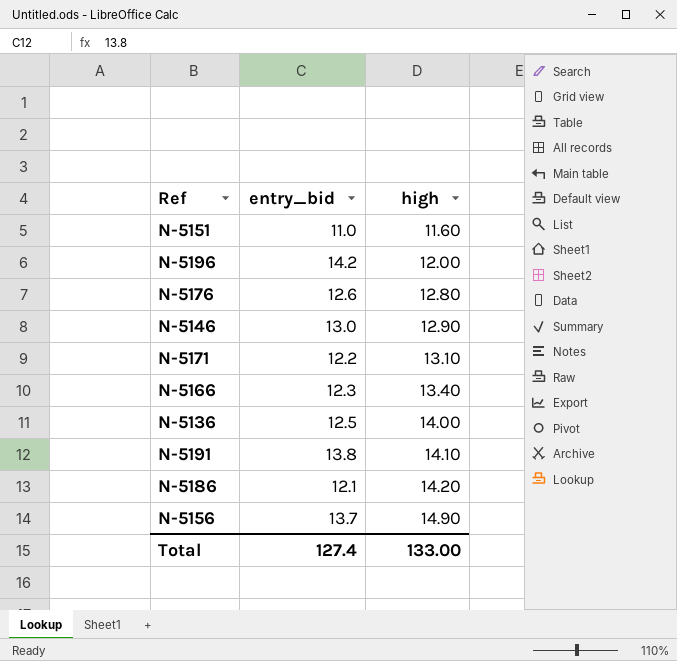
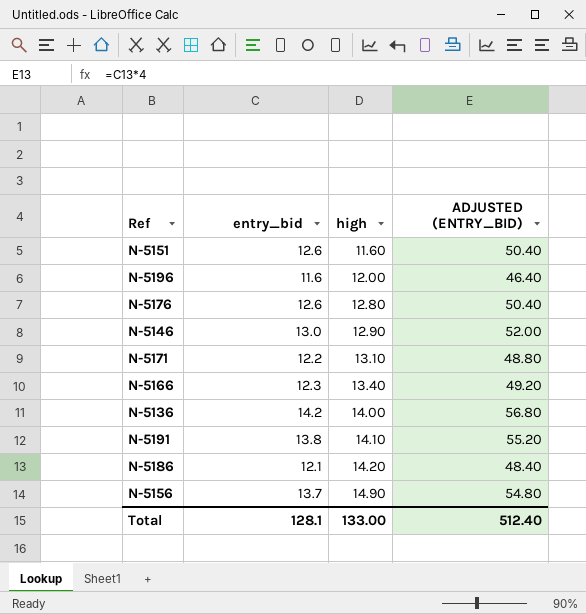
column ADJUSTED (ENTRY_BID) | formula: none -> [entry_bid] * 4
N-5151 | entry_bid: 11.0 -> 12.6
N-5196 | entry_bid: 14.2 -> 11.6
N-5136 | entry_bid: 12.5 -> 14.2
Total | entry_bid: 127.4 -> 128.1

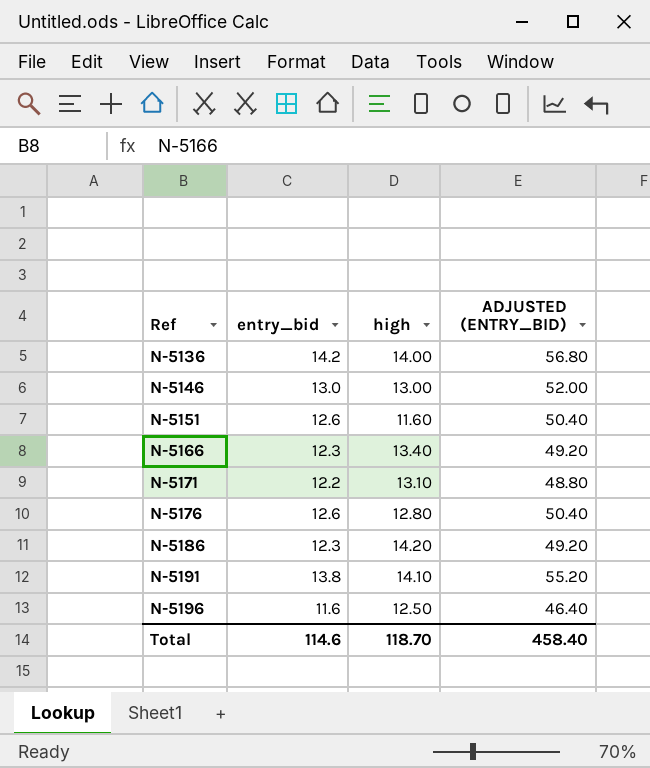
row order: high ascending -> Ref ascending
row N-5156: 13.7 | 14.90 | 54.80 -> none
N-5146 | high: 12.90 -> 13.00
N-5186 | entry_bid: 12.1 -> 12.3
N-5186 | ADJUSTED (ENTRY_BID): 48.40 -> 49.20
N-5196 | high: 12.00 -> 12.50
Total | entry_bid: 128.1 -> 114.6
Total | high: 133.00 -> 118.70
Total | ADJUSTED (ENTRY_BID): 512.40 -> 458.40

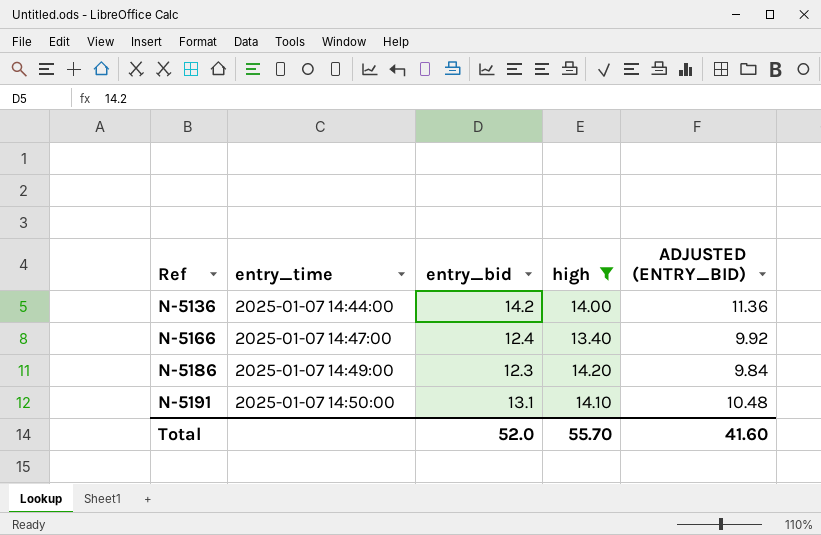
filter: none -> high >= 13.40
column entry_time | position: none -> 2
column ADJUSTED (ENTRY_BID) | formula: [entry_bid] * 4 -> [entry_bid] * 0.8
N-5166 | entry_bid: 12.3 -> 12.4
N-5191 | entry_bid: 13.8 -> 13.1
Total | entry_bid: 114.6 -> 52.0
Total | high: 118.70 -> 55.70
Total | ADJUSTED (ENTRY_BID): 458.40 -> 41.60

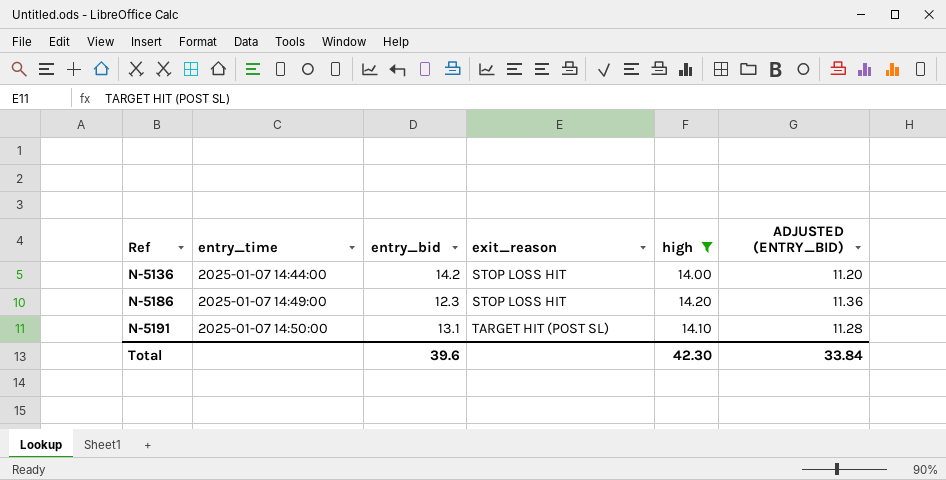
column exit_reason | position: none -> 4
column ADJUSTED (ENTRY_BID) | formula: [entry_bid] * 0.8 -> [high] * 0.8
row N-5166: 2025-01-07 14:47:00 | 12.4 | 13.40 | 9.92 -> none
Total | entry_bid: 52.0 -> 39.6
Total | high: 55.70 -> 42.30
Total | ADJUSTED (ENTRY_BID): 41.60 -> 33.84

